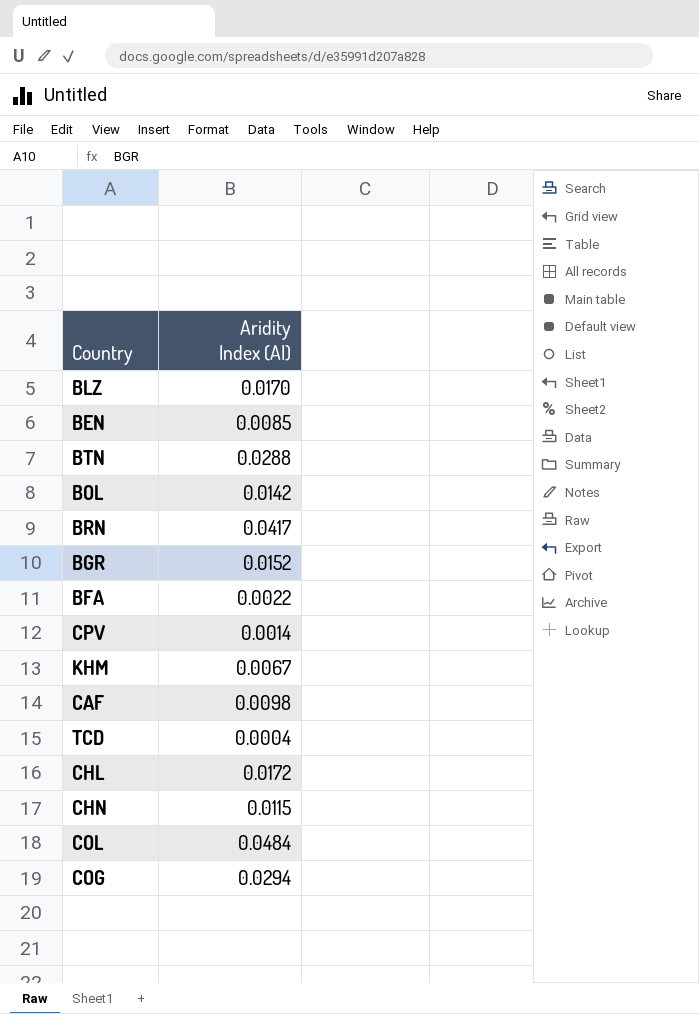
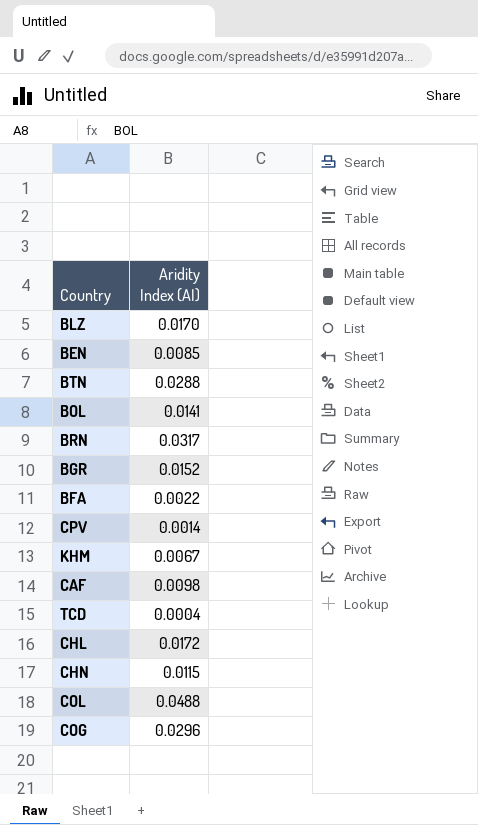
BOL | Aridity Index (AI): 0.0142 -> 0.0141
BRN | Aridity Index (AI): 0.0417 -> 0.0317
COL | Aridity Index (AI): 0.0484 -> 0.0488
COG | Aridity Index (AI): 0.0294 -> 0.0296

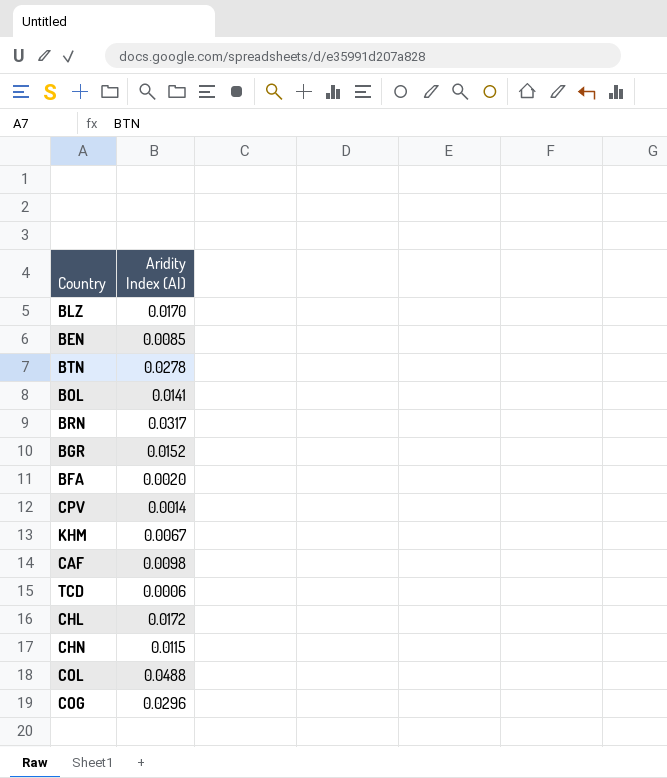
BTN | Aridity Index (AI): 0.0288 -> 0.0278
BFA | Aridity Index (AI): 0.0022 -> 0.0020
TCD | Aridity Index (AI): 0.0004 -> 0.0006

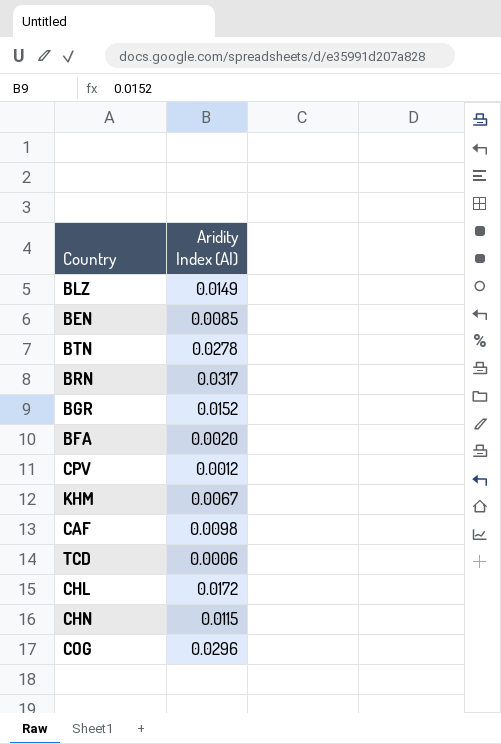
row BOL: 0.0141 -> none
row COL: 0.0488 -> none
BLZ | Aridity Index (AI): 0.0170 -> 0.0149
CPV | Aridity Index (AI): 0.0014 -> 0.0012

